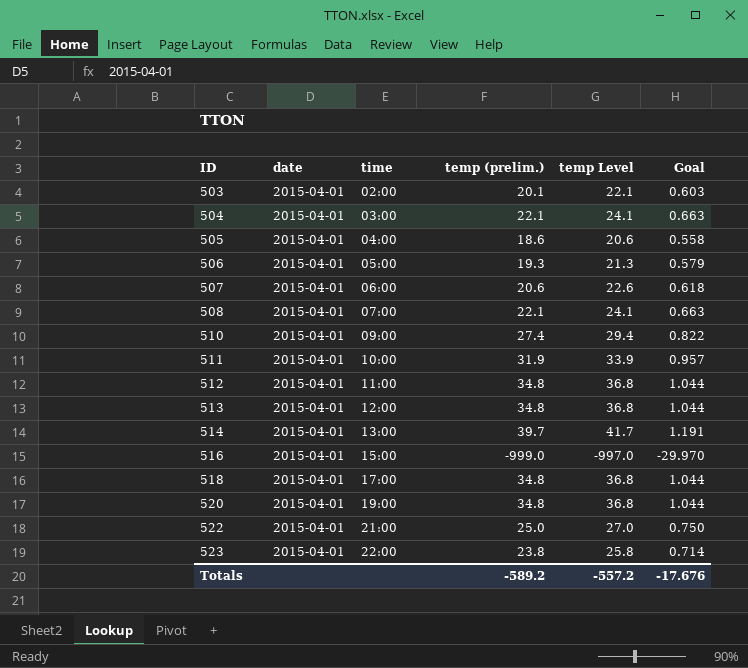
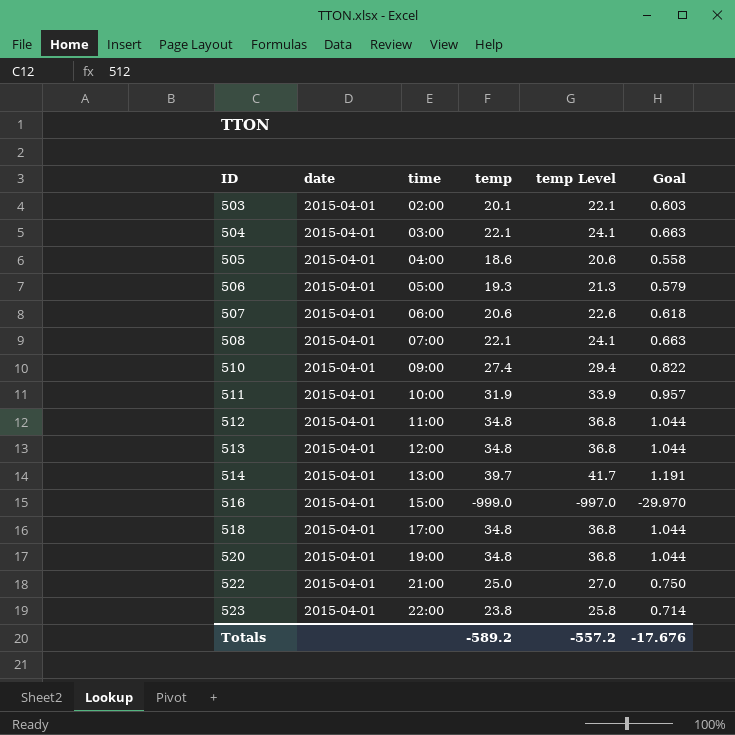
column name: temp (prelim.) -> temp

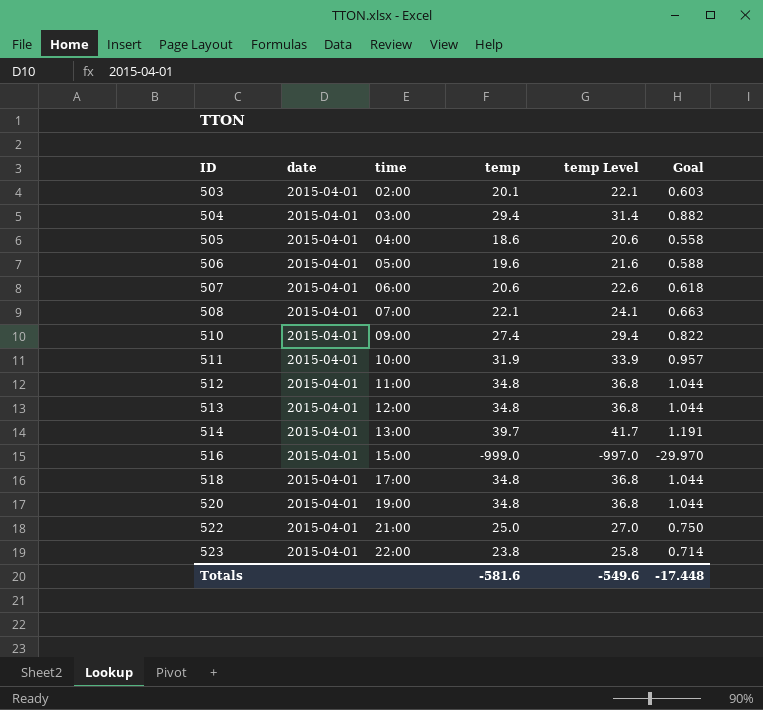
504 | temp: 22.1 -> 29.4
504 | temp Level: 24.1 -> 31.4
504 | Goal: 0.663 -> 0.882
506 | temp: 19.3 -> 19.6
506 | temp Level: 21.3 -> 21.6
506 | Goal: 0.579 -> 0.588
Totals | temp: -589.2 -> -581.6
Totals | temp Level: -557.2 -> -549.6
Totals | Goal: -17.676 -> -17.448

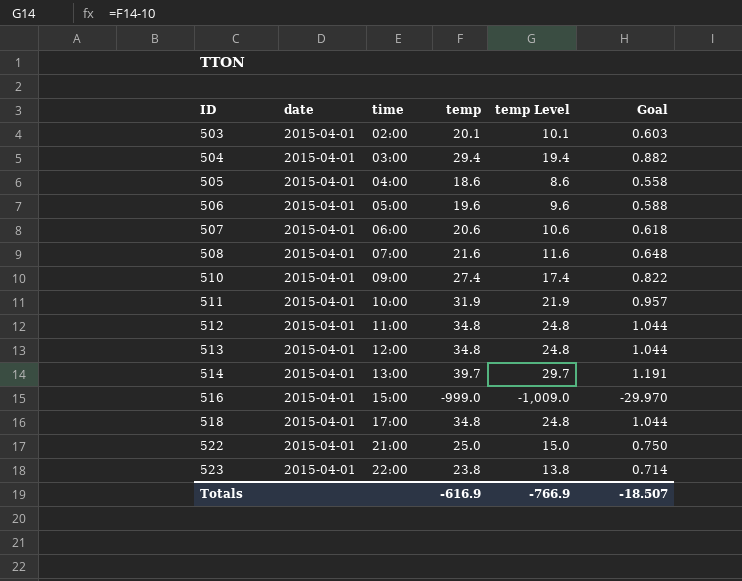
column temp Level | formula: [temp] + 2 -> [temp] - 10
row 520: 2015-04-01 | 19:00 | 34.8 | 36.8 | 1.044 -> none
508 | temp: 22.1 -> 21.6
508 | Goal: 0.663 -> 0.648
Totals | temp: -581.6 -> -616.9
Totals | temp Level: -549.6 -> -766.9
Totals | Goal: -17.448 -> -18.507

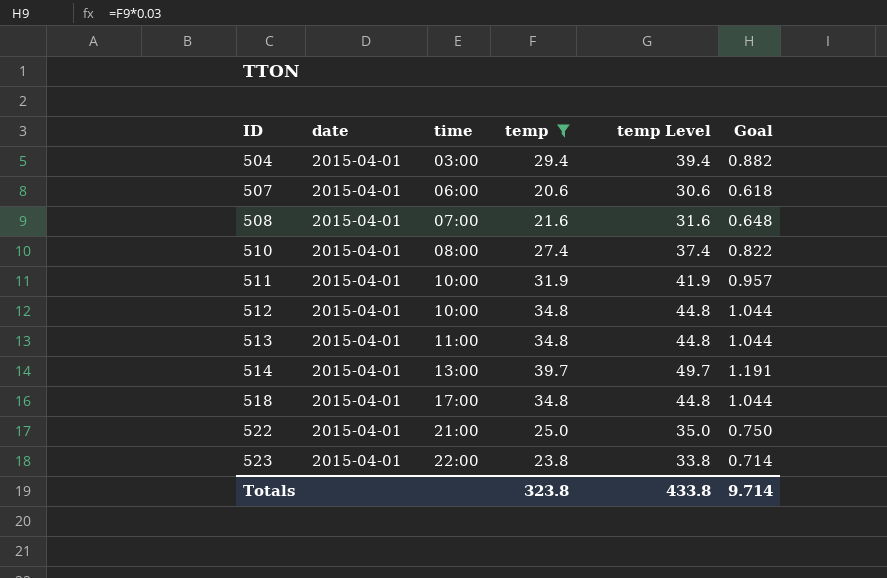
filter: none -> temp >= 20.6
column temp Level | formula: [temp] - 10 -> [temp] + 10
510 | time: 09:00 -> 08:00
512 | time: 11:00 -> 10:00
513 | time: 12:00 -> 11:00
Totals | temp: -616.9 -> 323.8
Totals | temp Level: -766.9 -> 433.8
Totals | Goal: -18.507 -> 9.714

